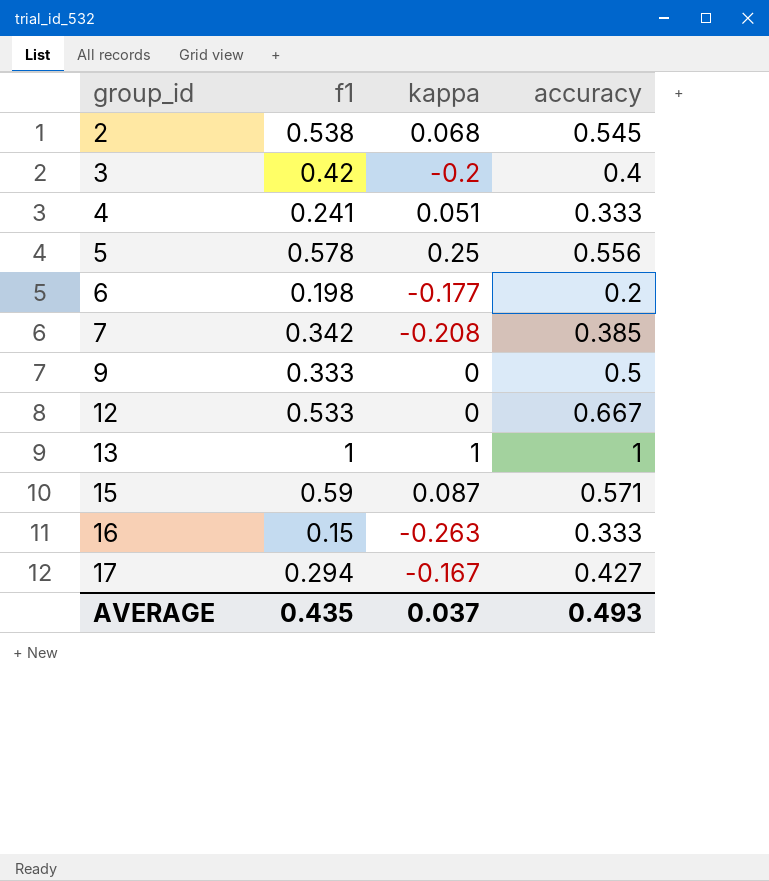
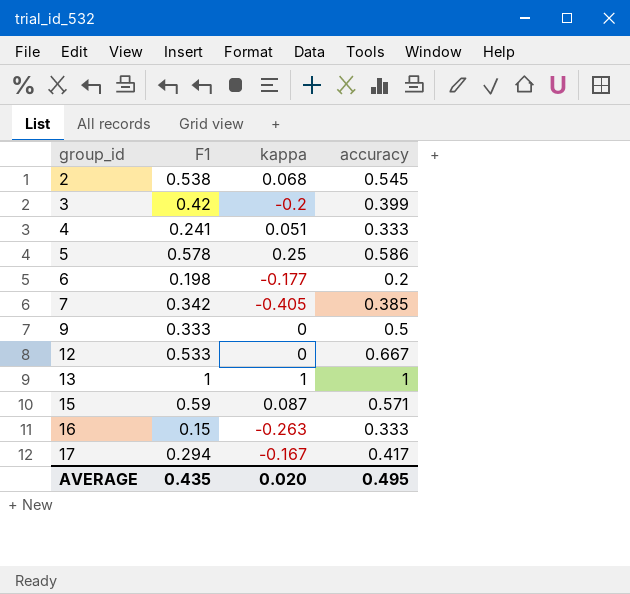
column name: f1 -> F1
3 | accuracy: 0.4 -> 0.399
5 | accuracy: 0.556 -> 0.586
7 | kappa: -0.208 -> -0.405
17 | accuracy: 0.427 -> 0.417
AVERAGE | kappa: 0.037 -> 0.020
AVERAGE | accuracy: 0.493 -> 0.495

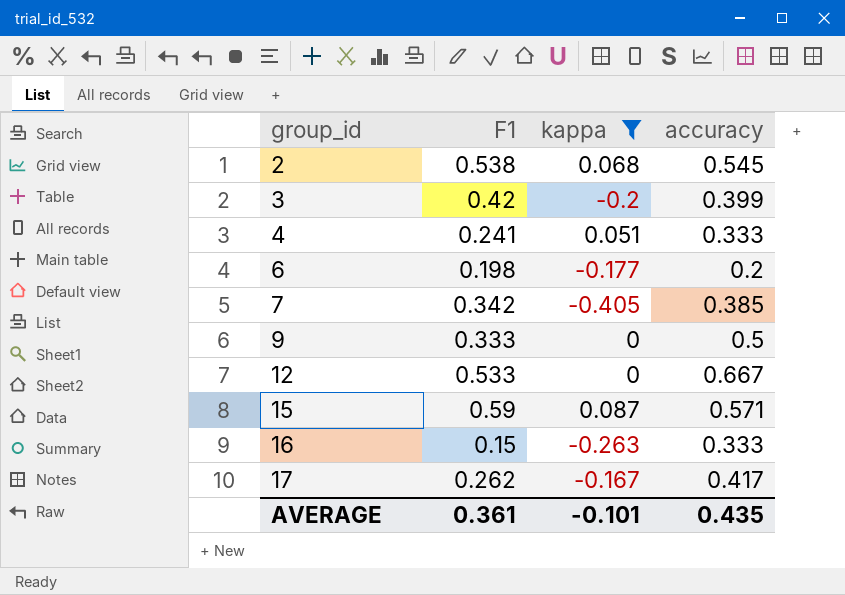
filter: none -> kappa <= 0.087
17 | F1: 0.294 -> 0.262
AVERAGE | F1: 0.435 -> 0.361
AVERAGE | kappa: 0.020 -> -0.101
AVERAGE | accuracy: 0.495 -> 0.435

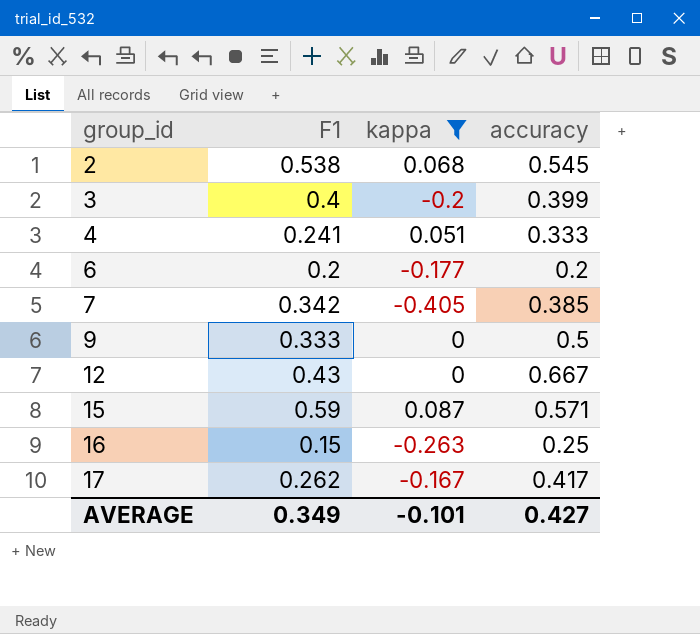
3 | F1: 0.42 -> 0.4
6 | F1: 0.198 -> 0.2
12 | F1: 0.533 -> 0.43
16 | accuracy: 0.333 -> 0.25
AVERAGE | F1: 0.361 -> 0.349
AVERAGE | accuracy: 0.435 -> 0.427

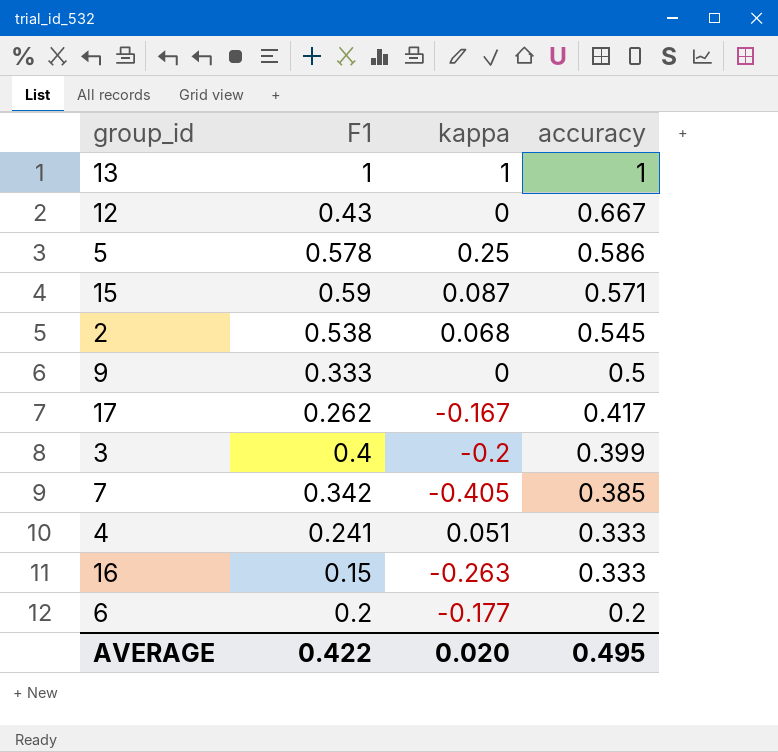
filter: kappa <= 0.087 -> none
row order: group_id ascending -> accuracy descending
16 | accuracy: 0.25 -> 0.333
AVERAGE | F1: 0.349 -> 0.422
AVERAGE | kappa: -0.101 -> 0.020
AVERAGE | accuracy: 0.427 -> 0.495

